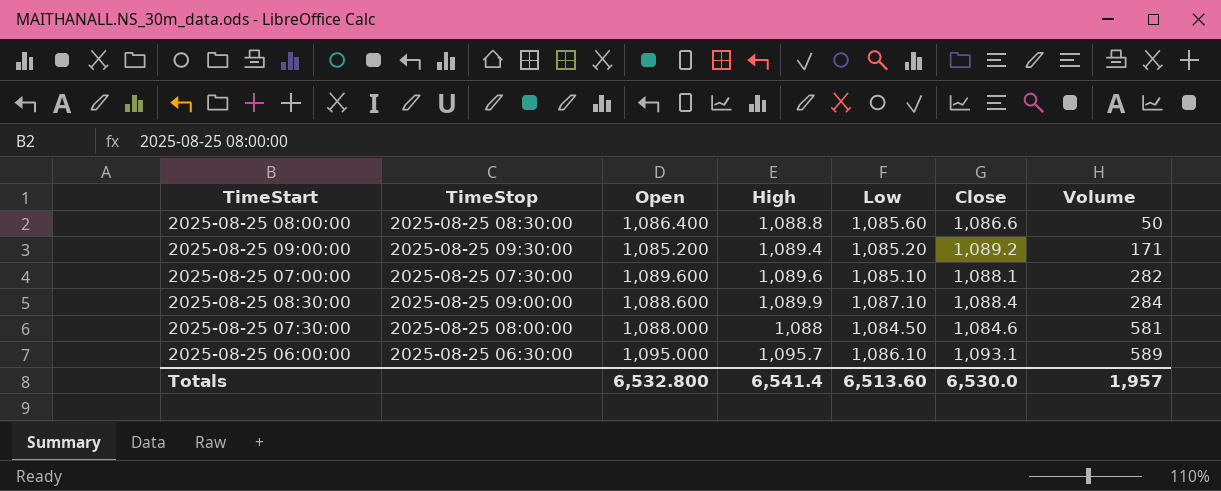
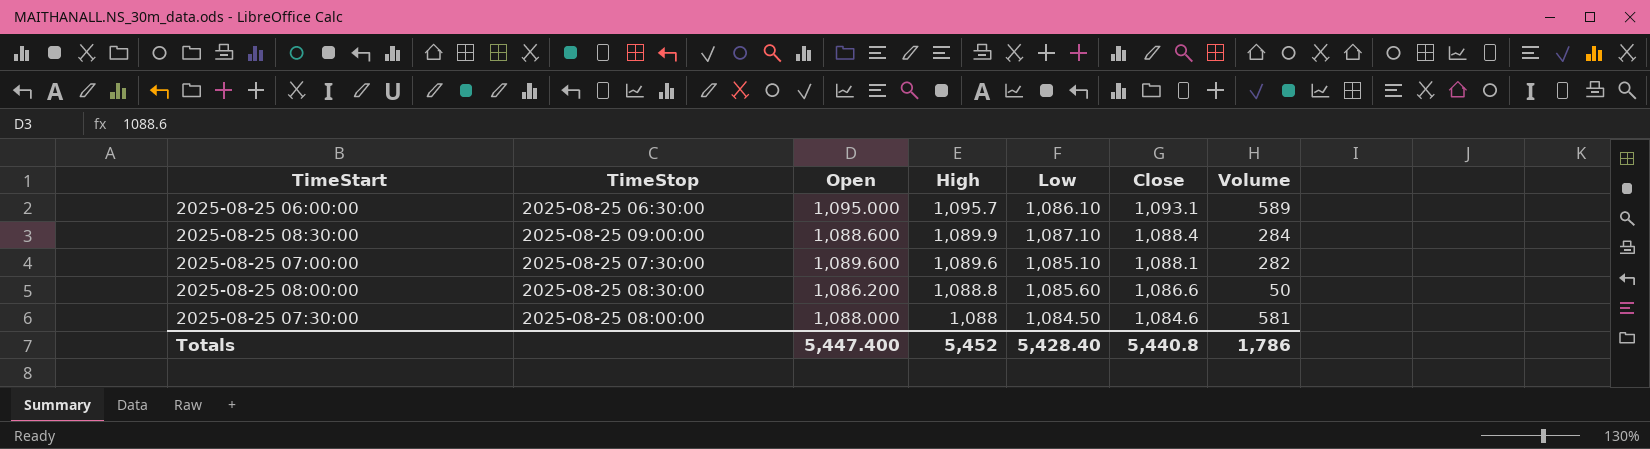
row order: Volume ascending -> High descending
row 2025-08-25 09:00:00: 2025-08-25 09:30:00 | 1,085.200 | 1,089.4 | 1,085.20 | 1,089.2 | 171 -> none
2025-08-25 08:00:00 | Open: 1,086.400 -> 1,086.200
Totals | Open: 6,532.800 -> 5,447.400
Totals | High: 6,541.4 -> 5,452
Totals | Low: 6,513.60 -> 5,428.40
Totals | Close: 6,530.0 -> 5,440.8
Totals | Volume: 1,957 -> 1,786

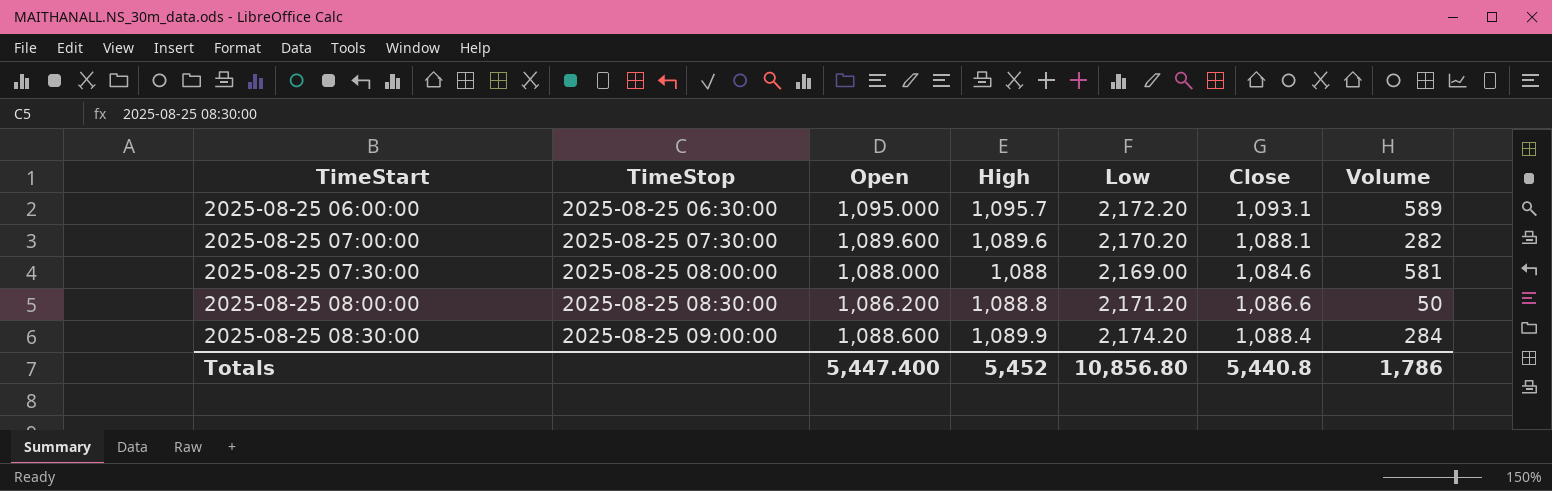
row order: High descending -> TimeStart ascending
2025-08-25 06:00:00 | Low: 1,086.10 -> 2,172.20
2025-08-25 07:00:00 | Low: 1,085.10 -> 2,170.20
2025-08-25 07:30:00 | Low: 1,084.50 -> 2,169.00
2025-08-25 08:00:00 | Low: 1,085.60 -> 2,171.20
2025-08-25 08:30:00 | Low: 1,087.10 -> 2,174.20
Totals | Low: 5,428.40 -> 10,856.80

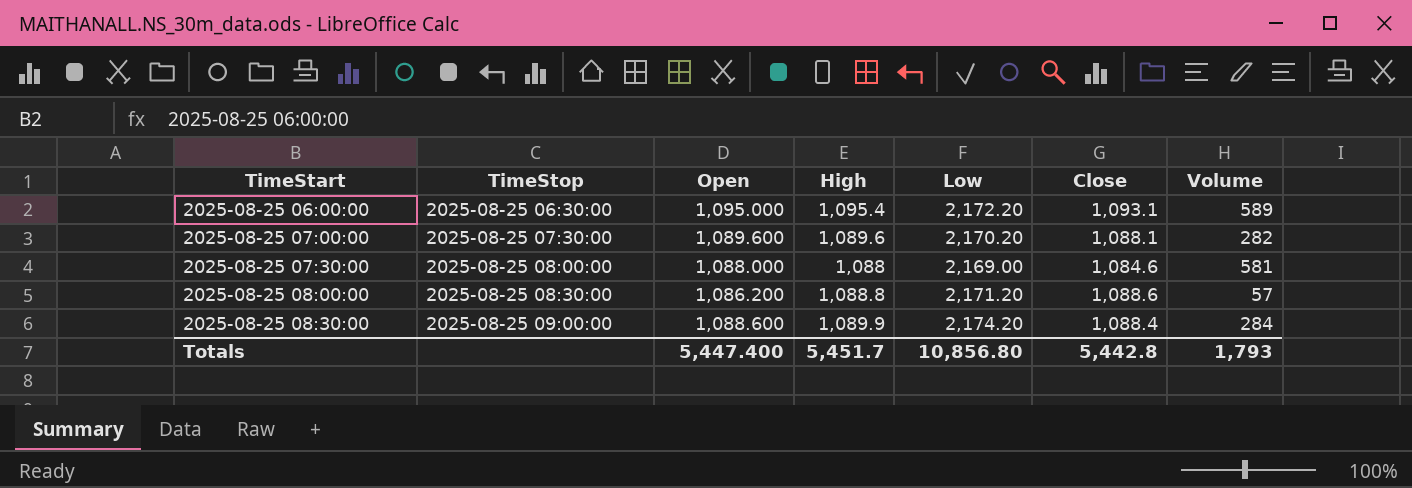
2025-08-25 06:00:00 | High: 1,095.7 -> 1,095.4
2025-08-25 08:00:00 | Close: 1,086.6 -> 1,088.6
2025-08-25 08:00:00 | Volume: 50 -> 57
Totals | High: 5,452 -> 5,451.7
Totals | Close: 5,440.8 -> 5,442.8
Totals | Volume: 1,786 -> 1,793

